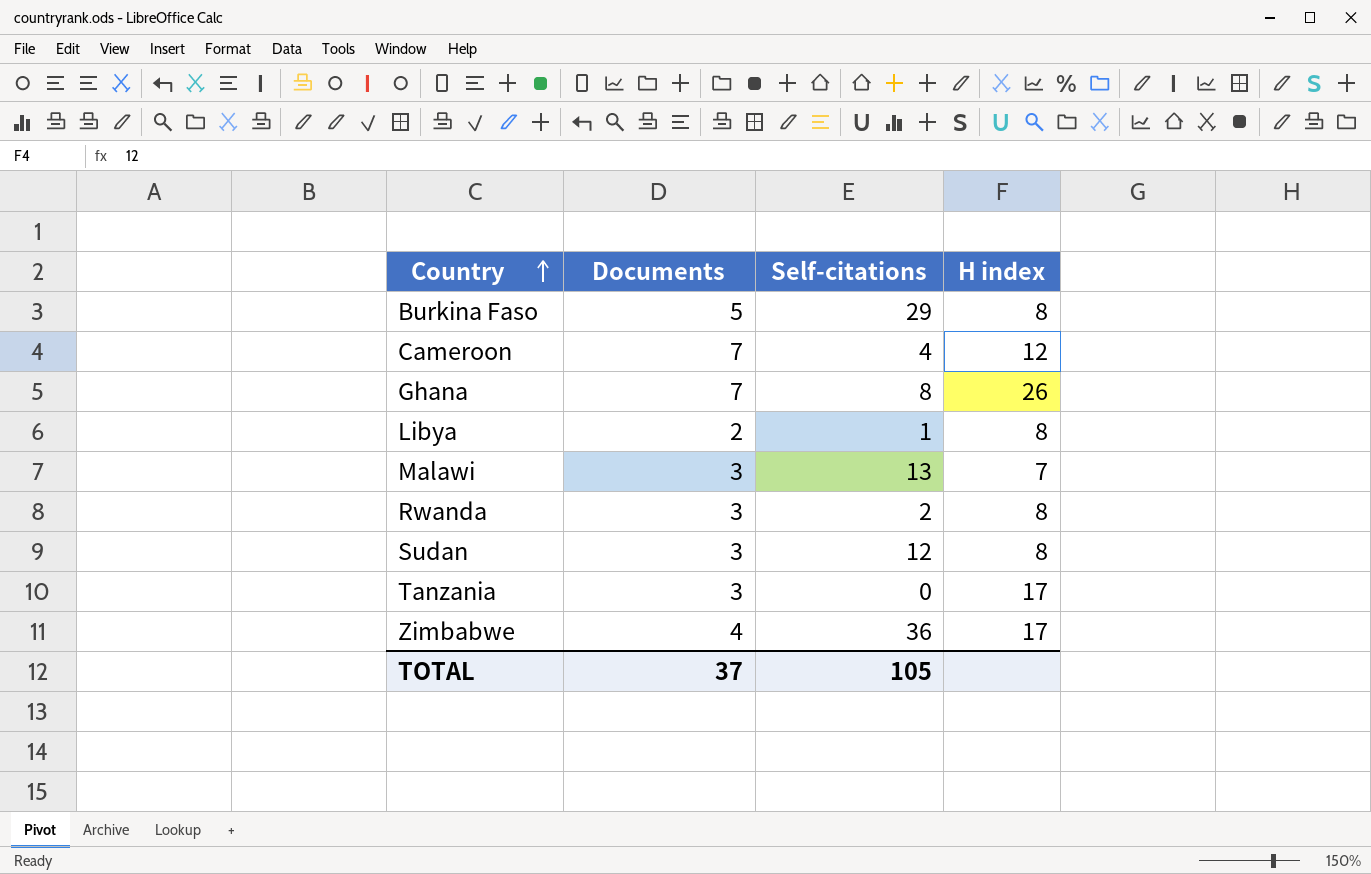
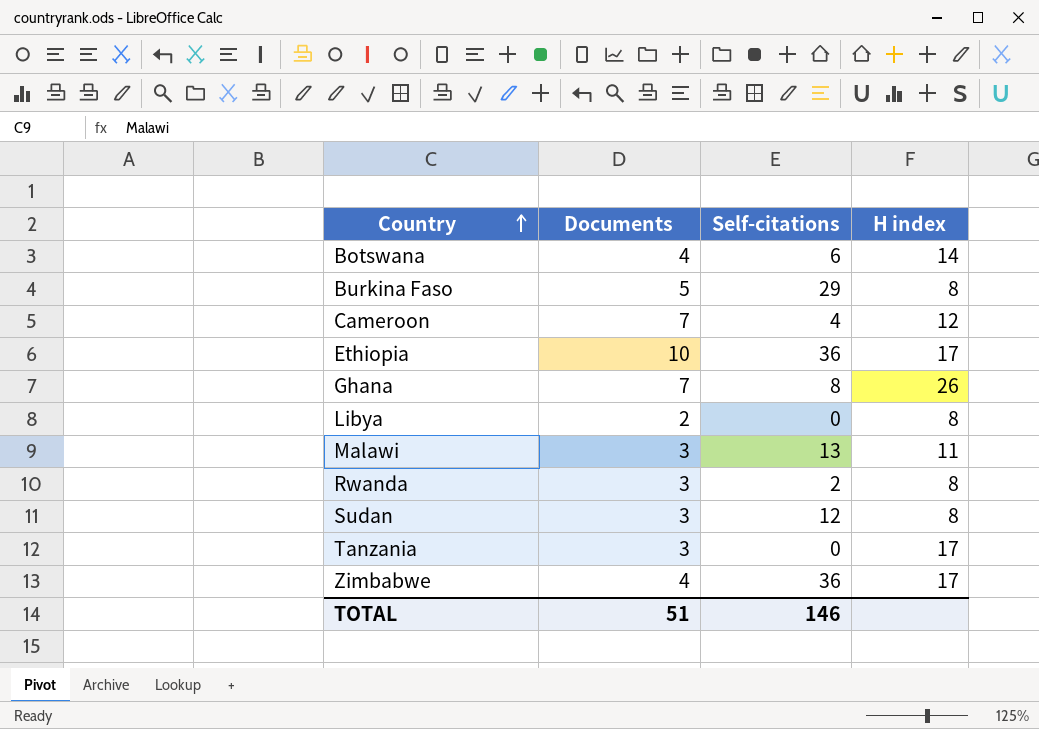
row Botswana: none -> 4 | 6 | 14
row Ethiopia: none -> 10 | 36 | 17
Libya | Self-citations: 1 -> 0
Malawi | H index: 7 -> 11
TOTAL | Documents: 37 -> 51
TOTAL | Self-citations: 105 -> 146

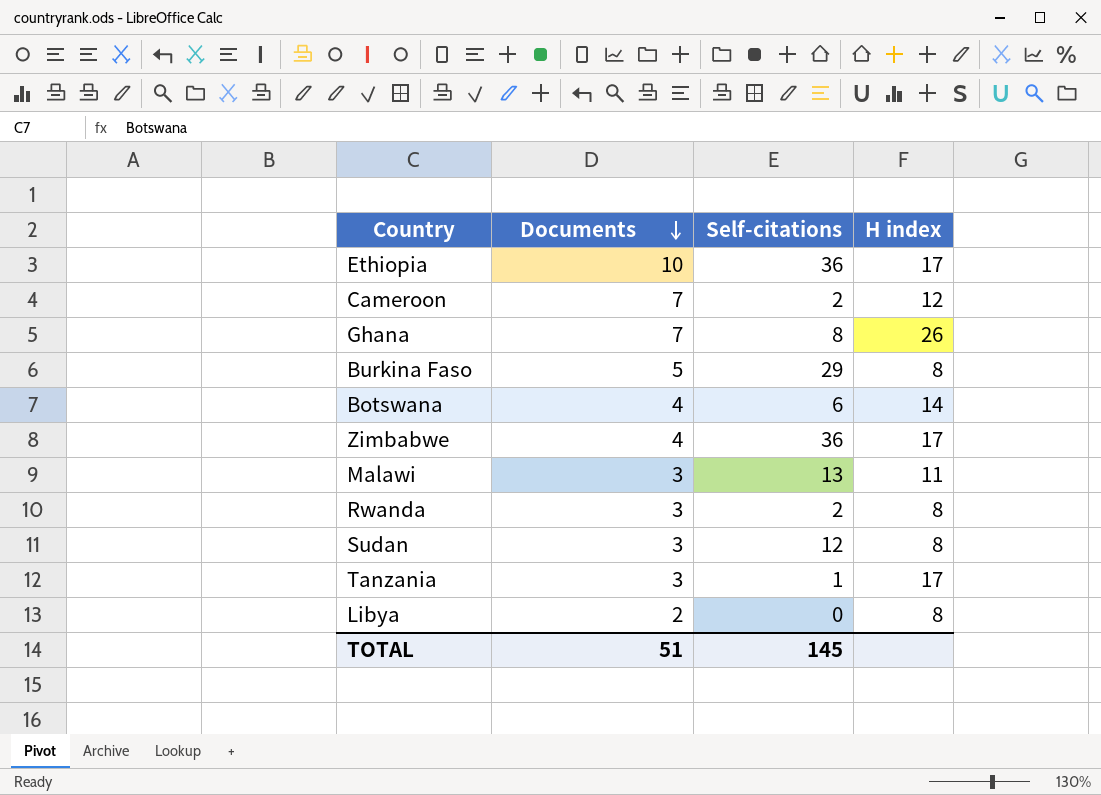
row order: Country ascending -> Documents descending
Cameroon | Self-citations: 4 -> 2
Tanzania | Self-citations: 0 -> 1
TOTAL | Self-citations: 146 -> 145

